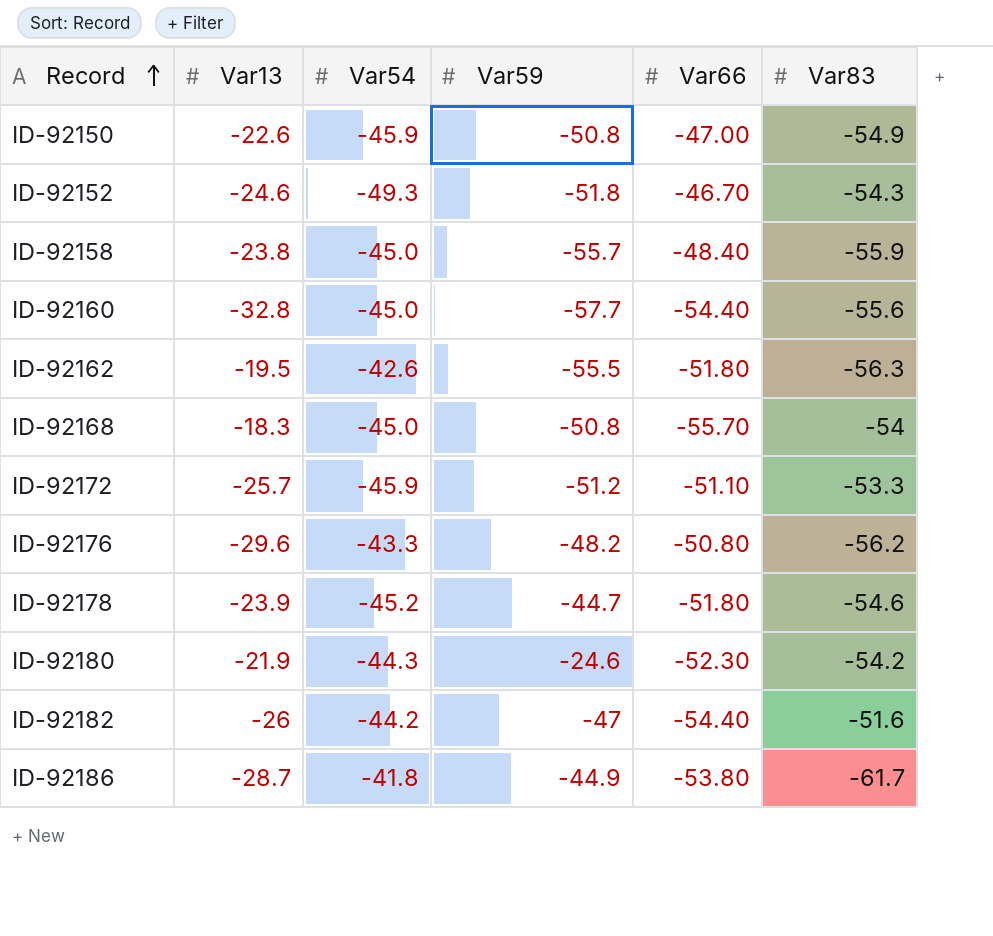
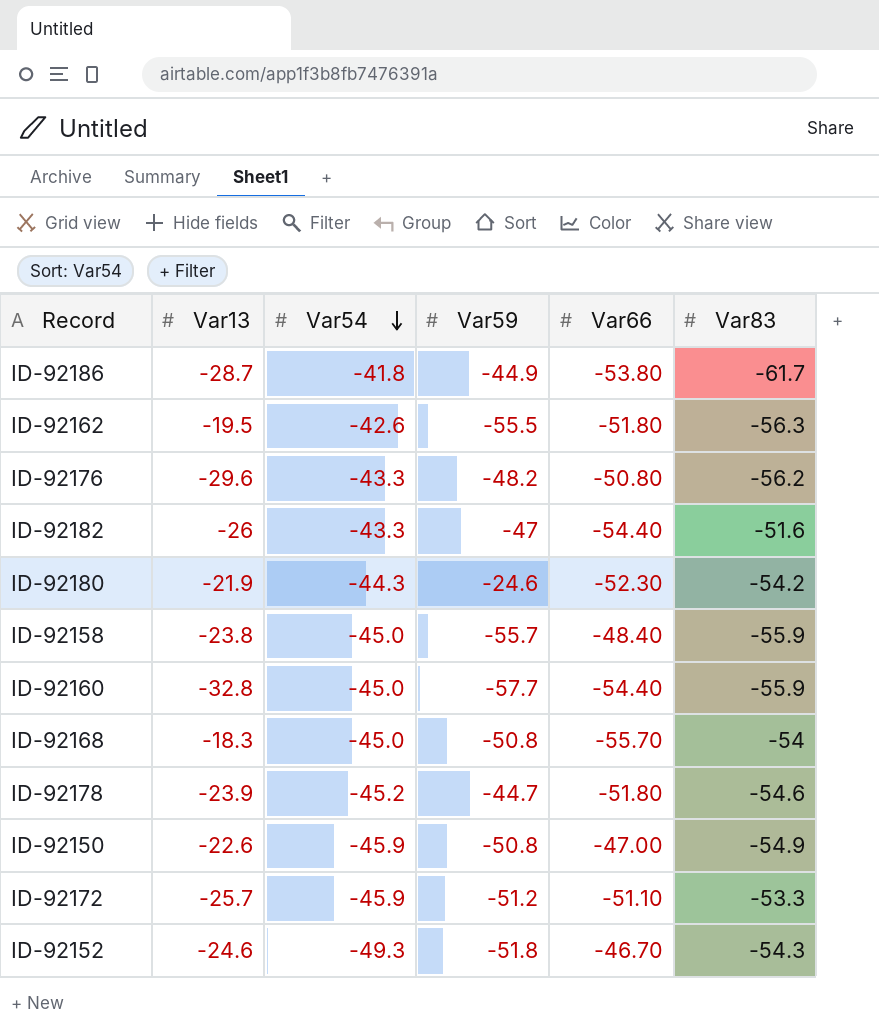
row order: Record ascending -> Var54 descending
ID-92182 | Var54: -44.2 -> -43.3
ID-92160 | Var83: -55.6 -> -55.9

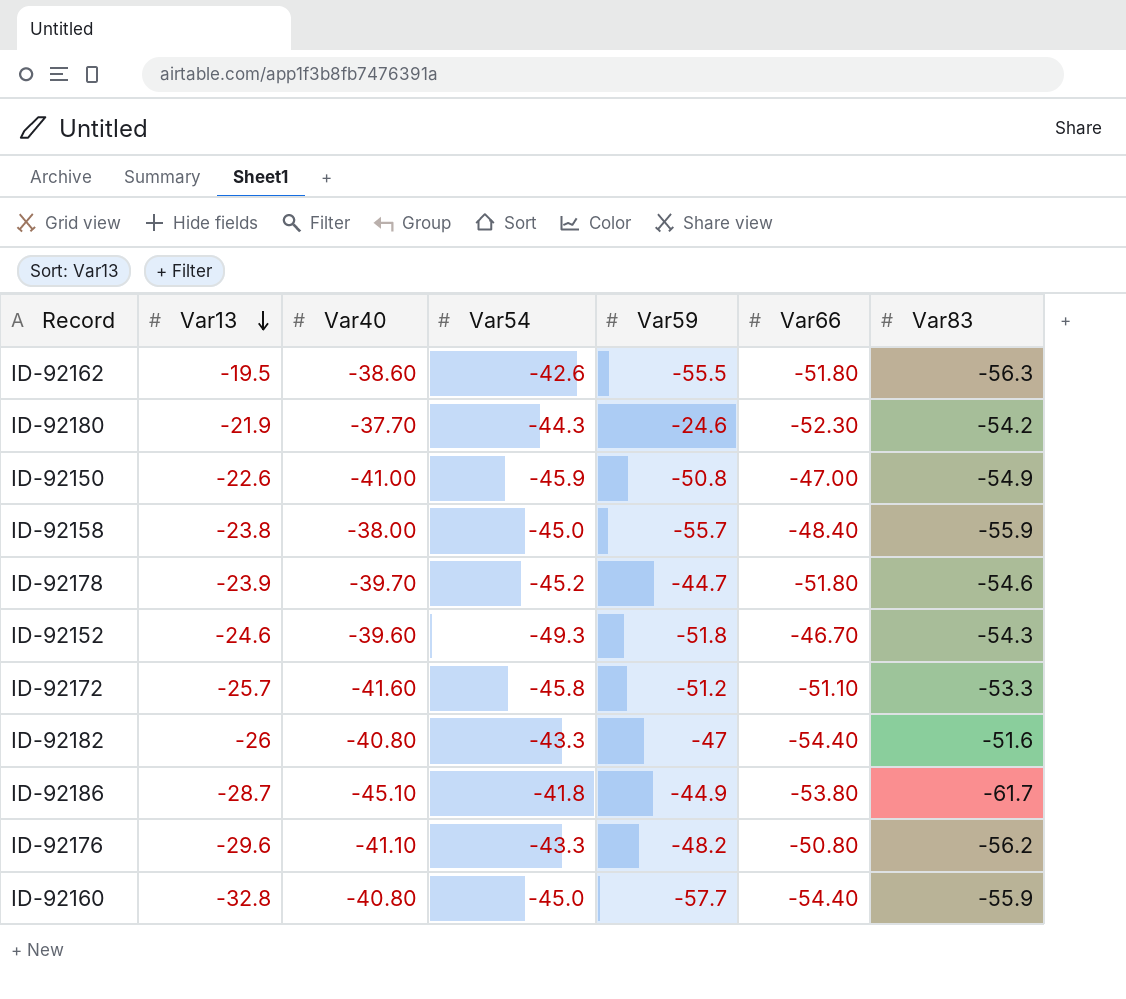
row order: Var54 descending -> Var13 descending
column Var40 | position: none -> 3
row ID-92168: -18.3 | -45.0 | -50.8 | -55.70 | -54 -> none
ID-92172 | Var54: -45.9 -> -45.8

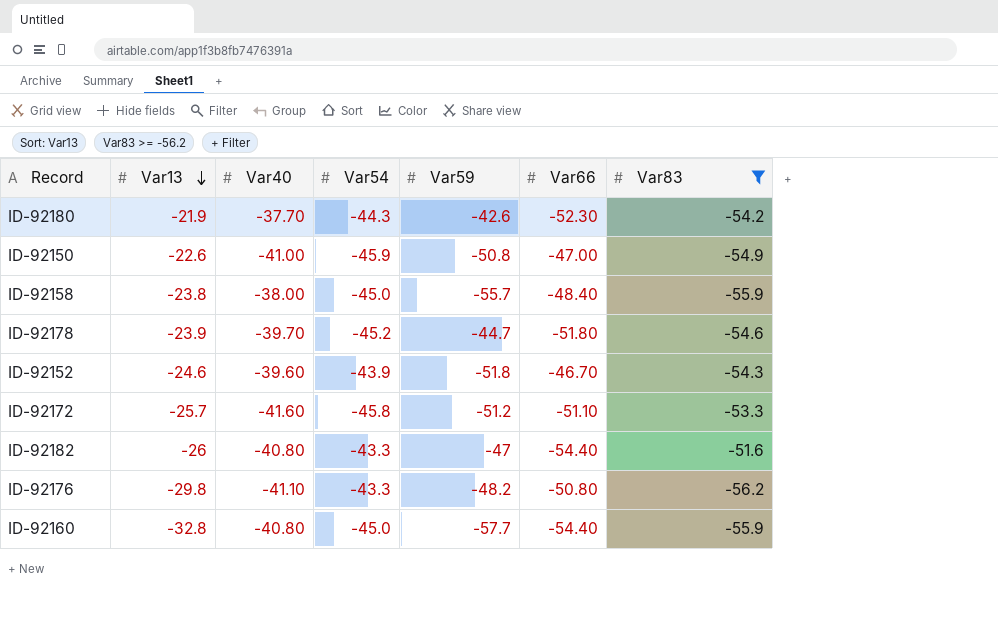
filter: none -> Var83 >= -56.2
ID-92180 | Var59: -24.6 -> -42.6
ID-92152 | Var54: -49.3 -> -43.9
ID-92176 | Var13: -29.6 -> -29.8

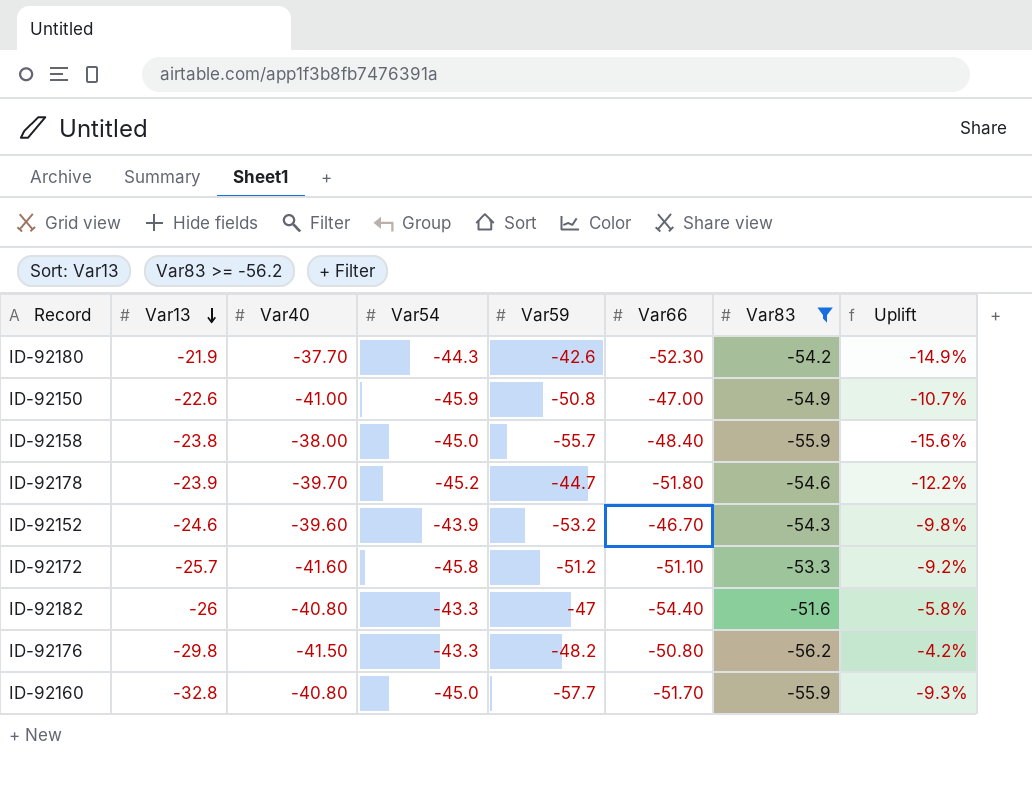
column Uplift | formula: none -> ([Var40] - [Var54]) / [Var54]
ID-92152 | Var59: -51.8 -> -53.2
ID-92176 | Var40: -41.10 -> -41.50
ID-92160 | Var66: -54.40 -> -51.70

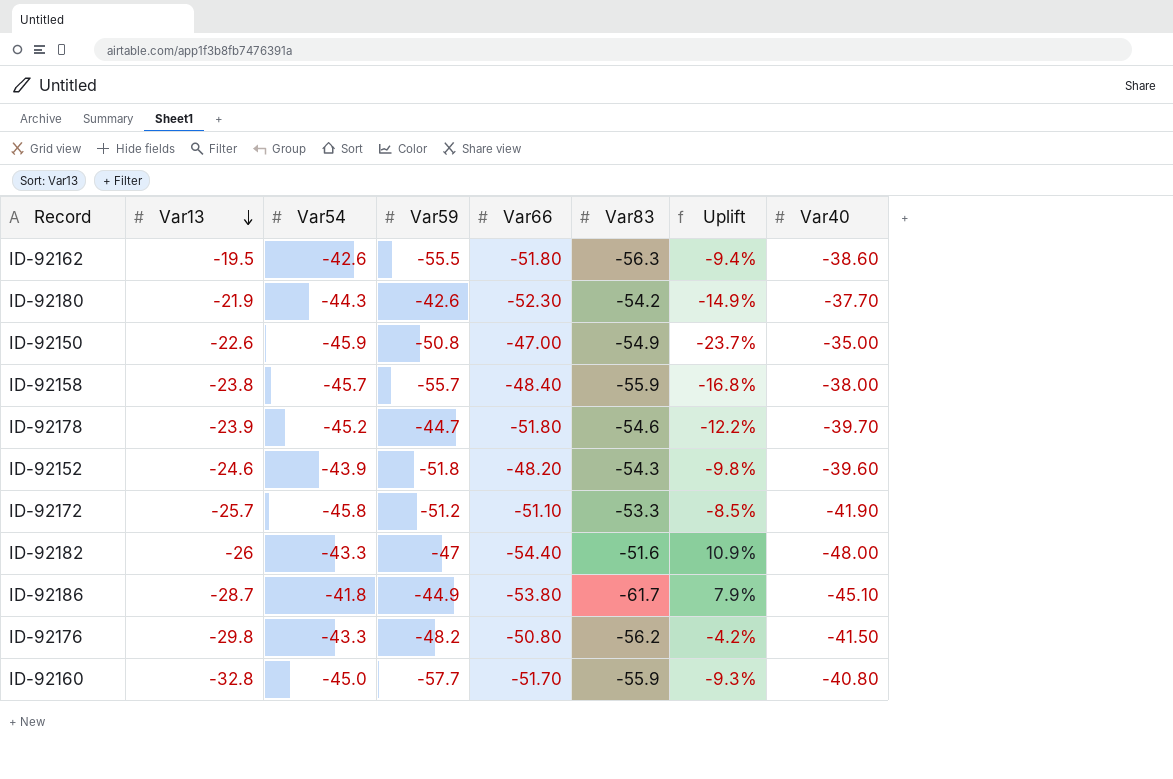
filter: Var83 >= -56.2 -> none
column Var40 | position: 3 -> 8
ID-92150 | Uplift: -10.7% -> -23.7%
ID-92150 | Var40: -41.00 -> -35.00
ID-92158 | Var54: -45.0 -> -45.7
ID-92158 | Uplift: -15.6% -> -16.8%
ID-92152 | Var59: -53.2 -> -51.8
ID-92152 | Var66: -46.70 -> -48.20
ID-92172 | Uplift: -9.2% -> -8.5%
ID-92172 | Var40: -41.60 -> -41.90
ID-92182 | Uplift: -5.8% -> 10.9%
ID-92182 | Var40: -40.80 -> -48.00

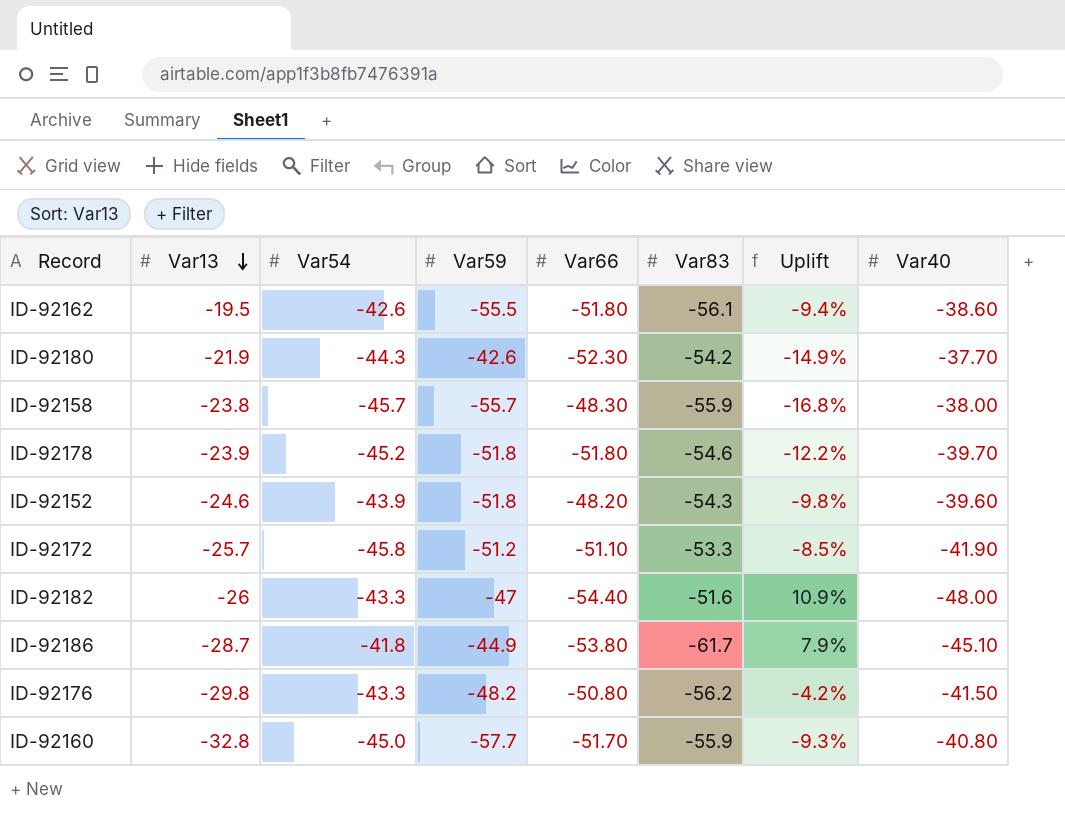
row ID-92150: -22.6 | -45.9 | -50.8 | -47.00 | -54.9 | -23.7% | -35.00 -> none
ID-92162 | Var83: -56.3 -> -56.1
ID-92158 | Var66: -48.40 -> -48.30
ID-92178 | Var59: -44.7 -> -51.8

